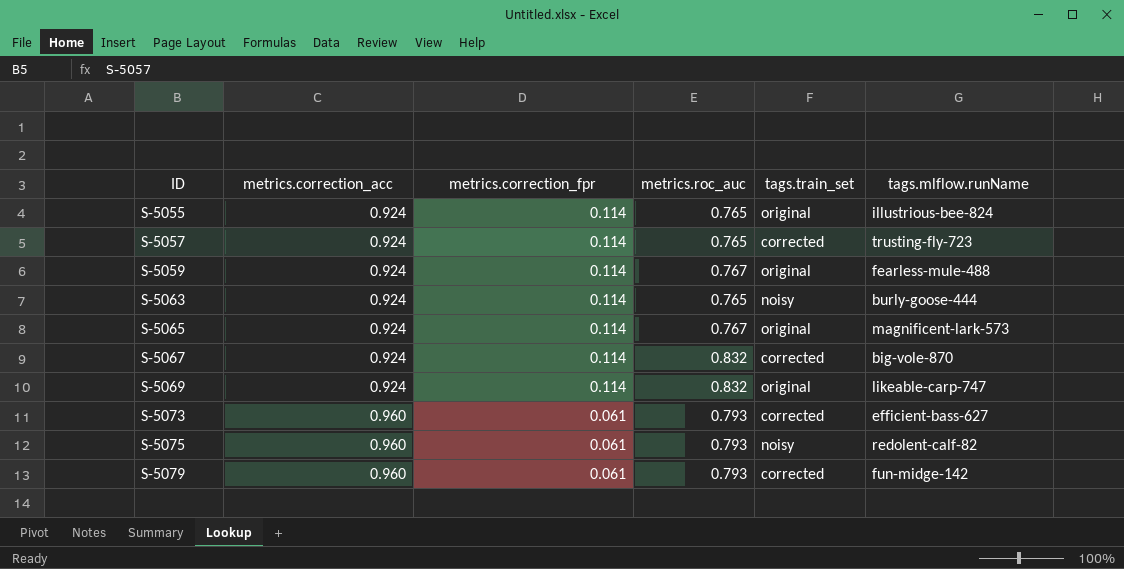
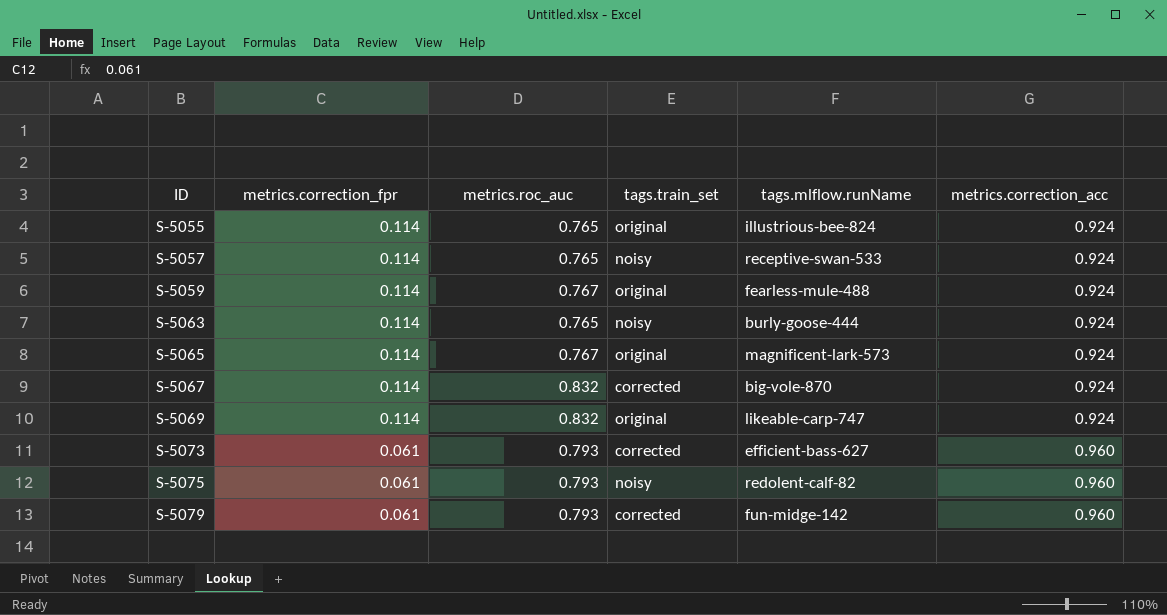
column metrics.correction_acc | position: 2 -> 6
S-5057 | tags.train_set: corrected -> noisy
S-5057 | tags.mlflow.runName: trusting-fly-723 -> receptive-swan-533

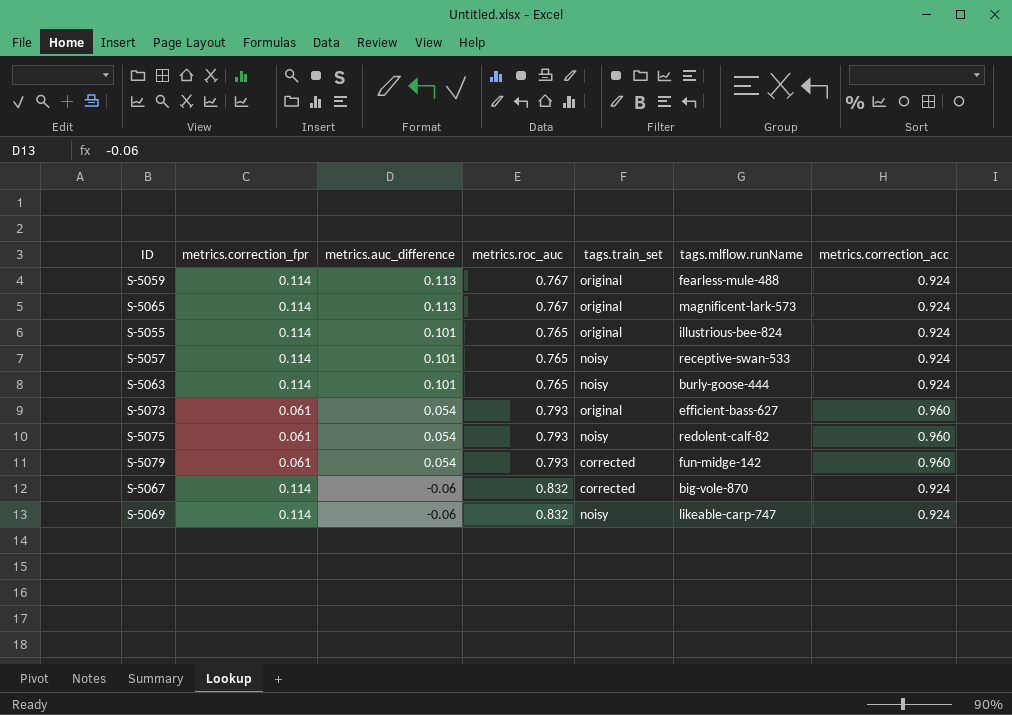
row order: ID ascending -> metrics.auc_difference descending
column metrics.auc_difference | position: none -> 3
S-5073 | tags.train_set: corrected -> original
S-5069 | tags.train_set: original -> noisy

